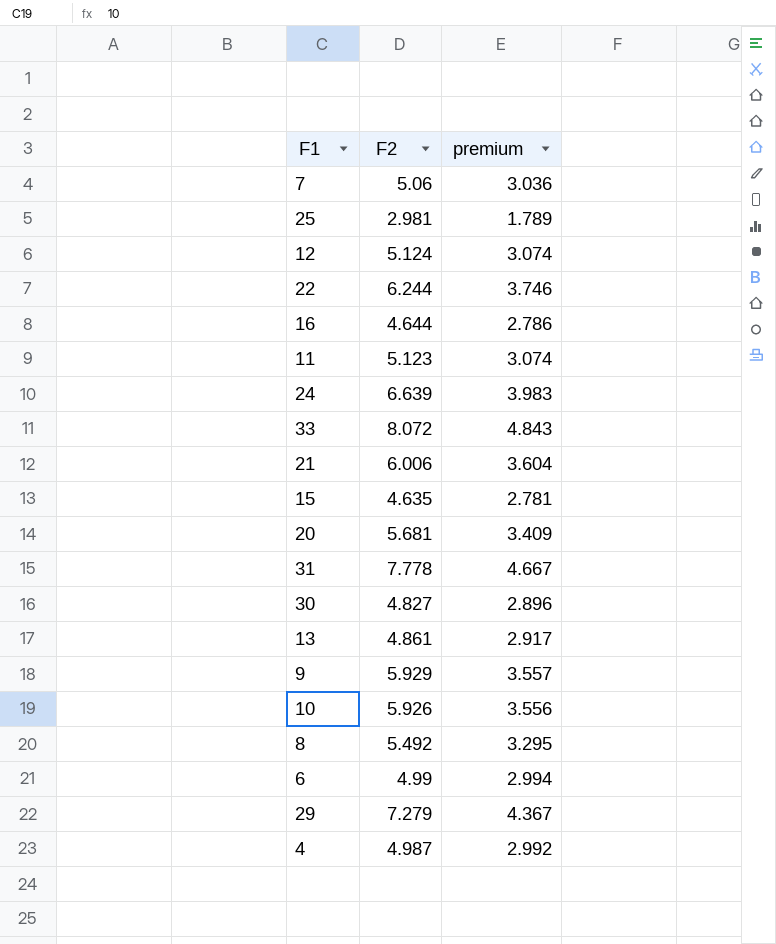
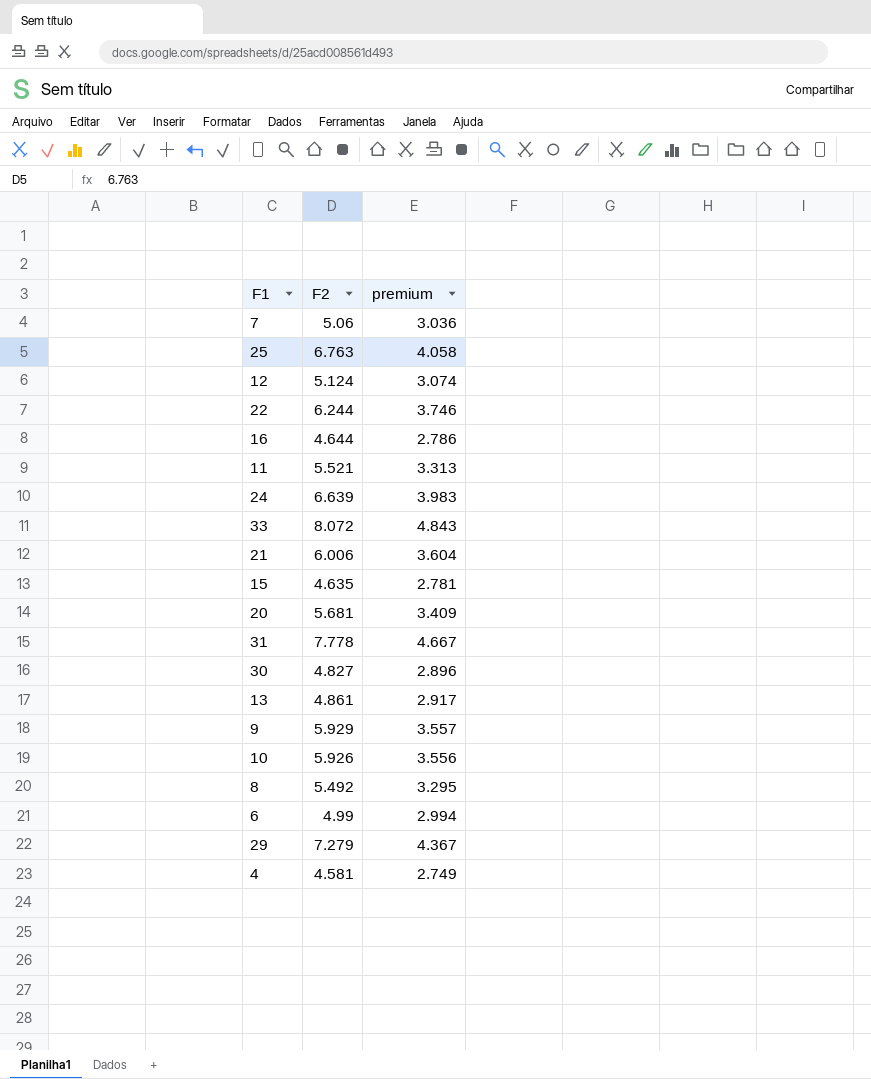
25 | F2: 2.981 -> 6.763
25 | premium: 1.789 -> 4.058
11 | F2: 5.123 -> 5.521
11 | premium: 3.074 -> 3.313
4 | F2: 4.987 -> 4.581
4 | premium: 2.992 -> 2.749

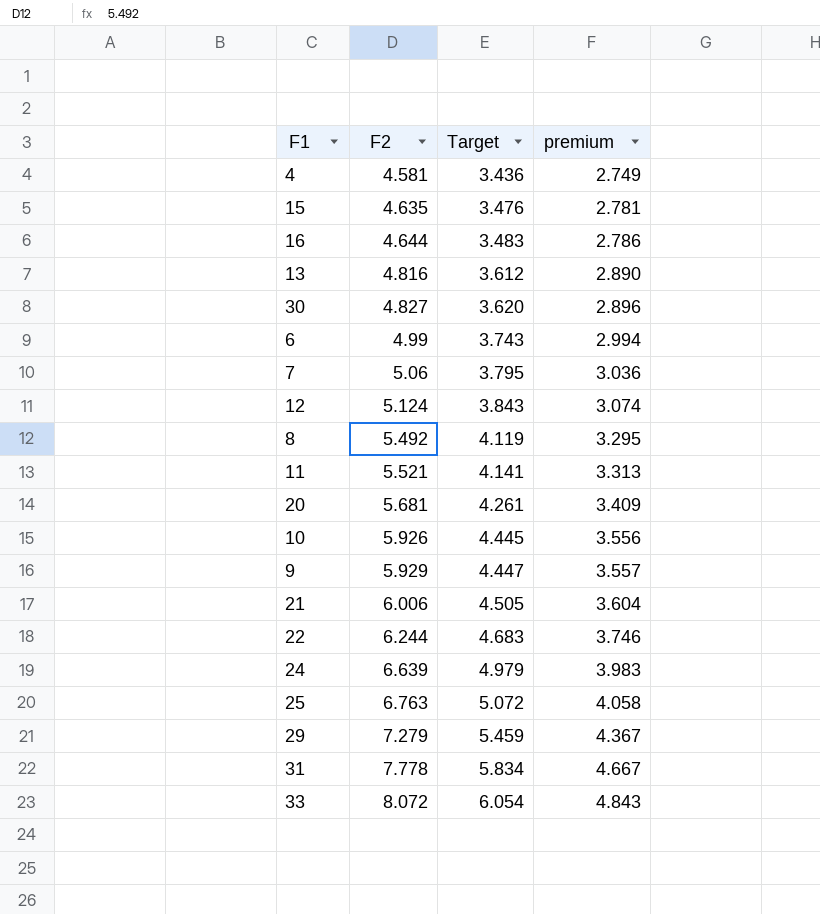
row order: none -> F2 ascending
column Target | formula: none -> [F2] * 0.75
13 | F2: 4.861 -> 4.816
13 | premium: 2.917 -> 2.890

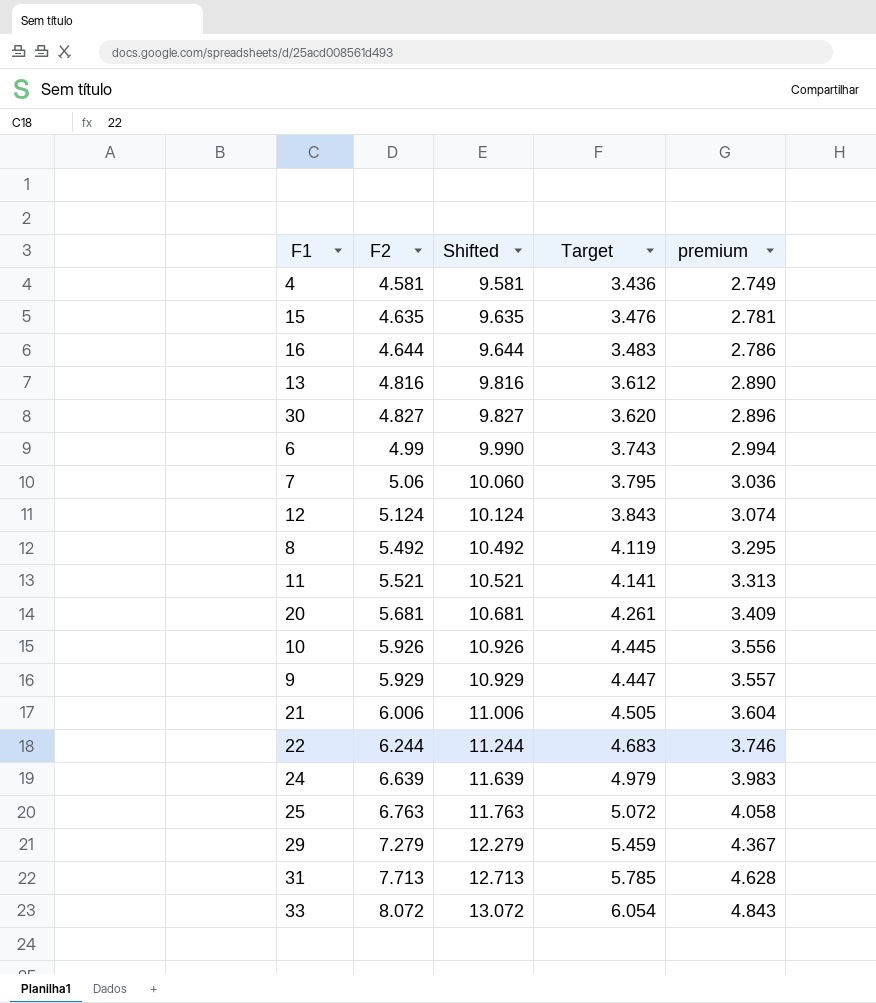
column Shifted | formula: none -> [F2] + 5
31 | F2: 7.778 -> 7.713
31 | Target: 5.834 -> 5.785
31 | premium: 4.667 -> 4.628

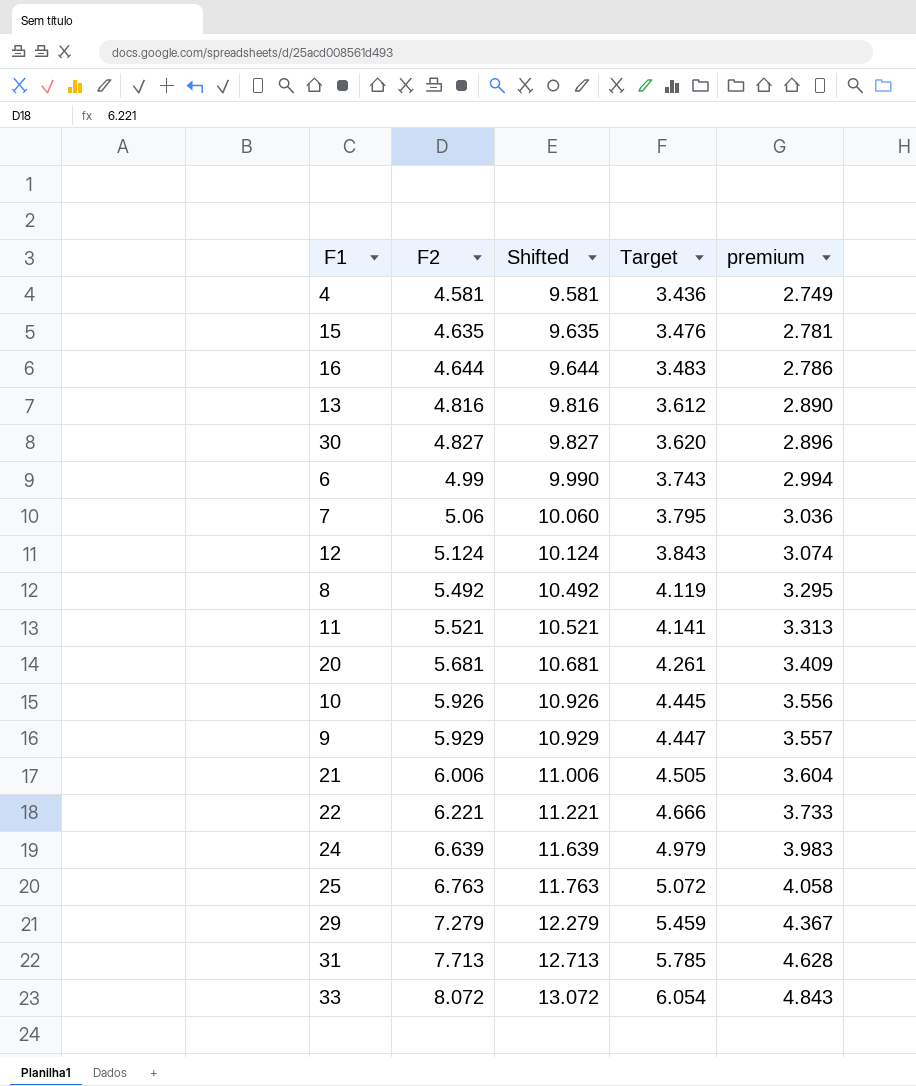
22 | F2: 6.244 -> 6.221
22 | Shifted: 11.244 -> 11.221
22 | Target: 4.683 -> 4.666
22 | premium: 3.746 -> 3.733

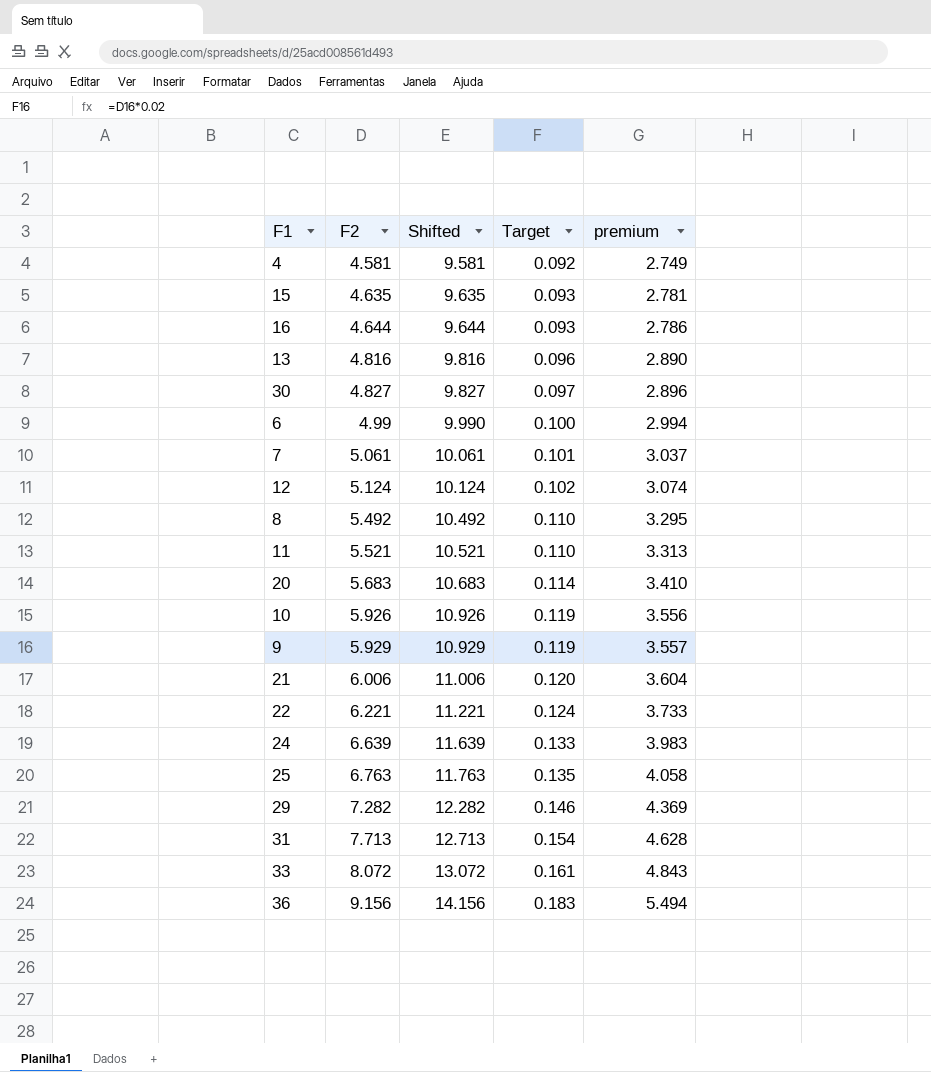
column Target | formula: [F2] * 0.75 -> [F2] * 0.02
7 | F2: 5.06 -> 5.061
7 | Shifted: 10.060 -> 10.061
7 | premium: 3.036 -> 3.037
20 | F2: 5.681 -> 5.683
20 | Shifted: 10.681 -> 10.683
20 | premium: 3.409 -> 3.410
29 | F2: 7.279 -> 7.282
29 | Shifted: 12.279 -> 12.282
29 | premium: 4.367 -> 4.369
row 36: none -> 9.156 | 14.156 | 0.183 | 5.494

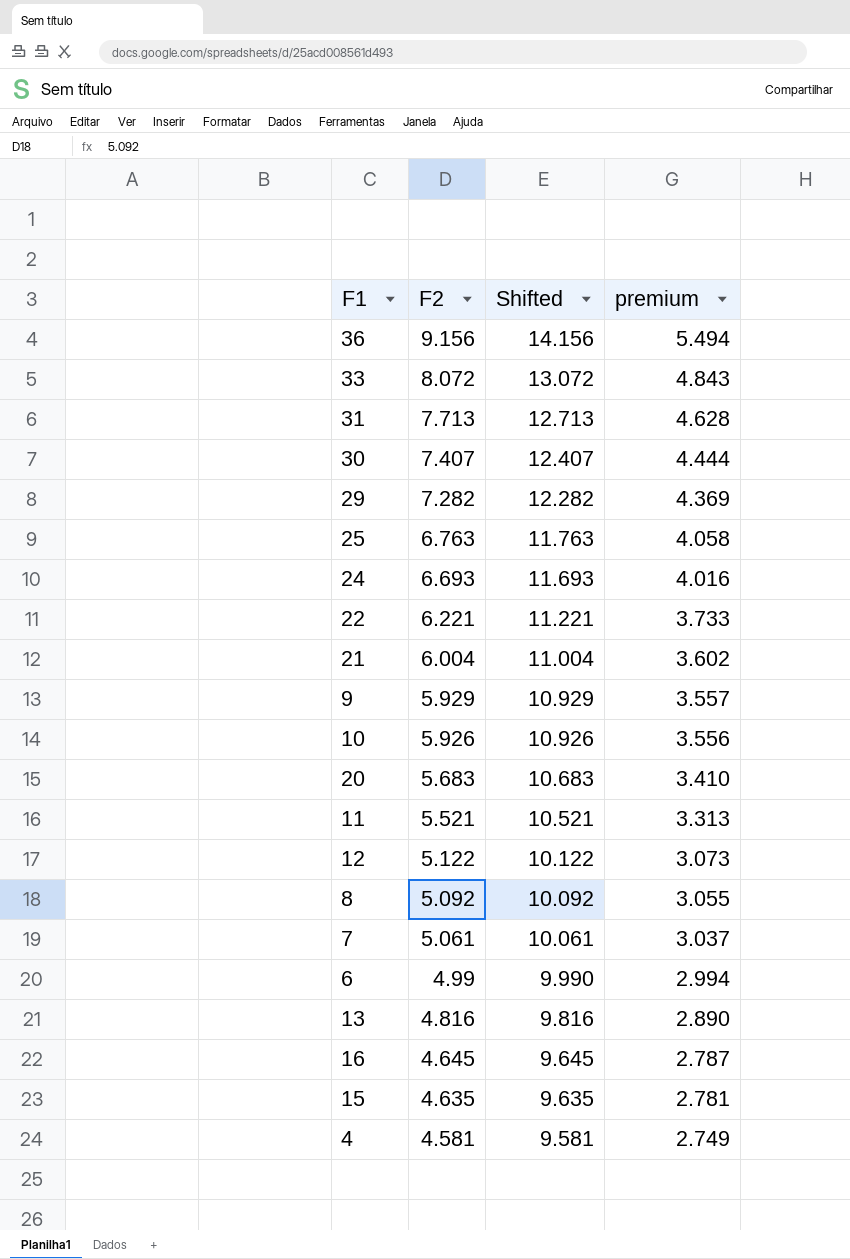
row order: F2 ascending -> F2 descending
column Target | formula: [F2] * 0.02 -> none
30 | F2: 4.827 -> 7.407
30 | Shifted: 9.827 -> 12.407
30 | premium: 2.896 -> 4.444
24 | F2: 6.639 -> 6.693
24 | Shifted: 11.639 -> 11.693
24 | premium: 3.983 -> 4.016
21 | F2: 6.006 -> 6.004
21 | Shifted: 11.006 -> 11.004
21 | premium: 3.604 -> 3.602
12 | F2: 5.124 -> 5.122
12 | Shifted: 10.124 -> 10.122
12 | premium: 3.074 -> 3.073
8 | F2: 5.492 -> 5.092
8 | Shifted: 10.492 -> 10.092
8 | premium: 3.295 -> 3.055
16 | F2: 4.644 -> 4.645
16 | Shifted: 9.644 -> 9.645
16 | premium: 2.786 -> 2.787

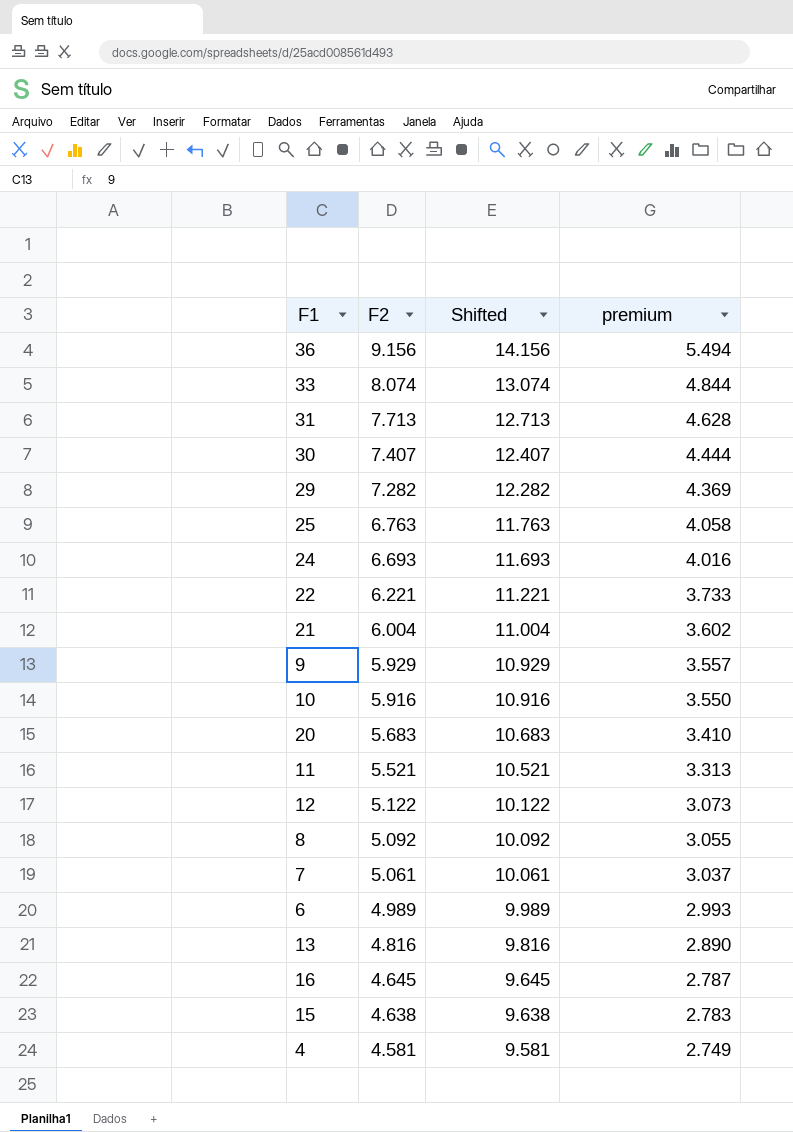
33 | F2: 8.072 -> 8.074
33 | Shifted: 13.072 -> 13.074
33 | premium: 4.843 -> 4.844
10 | F2: 5.926 -> 5.916
10 | Shifted: 10.926 -> 10.916
10 | premium: 3.556 -> 3.550
6 | F2: 4.99 -> 4.989
6 | Shifted: 9.990 -> 9.989
6 | premium: 2.994 -> 2.993
15 | F2: 4.635 -> 4.638
15 | Shifted: 9.635 -> 9.638
15 | premium: 2.781 -> 2.783

